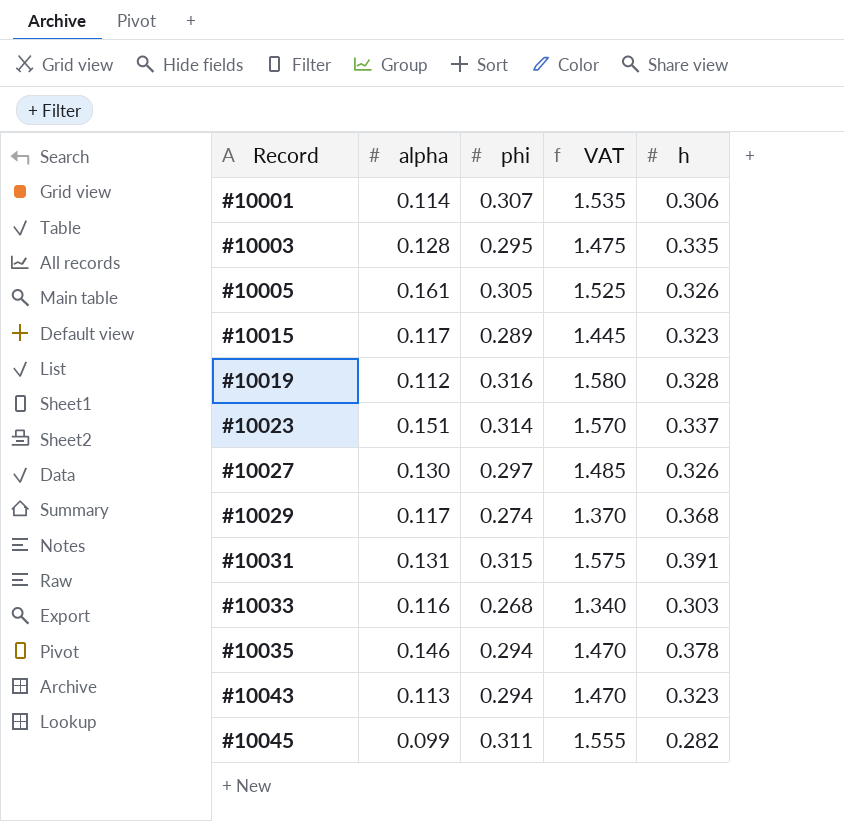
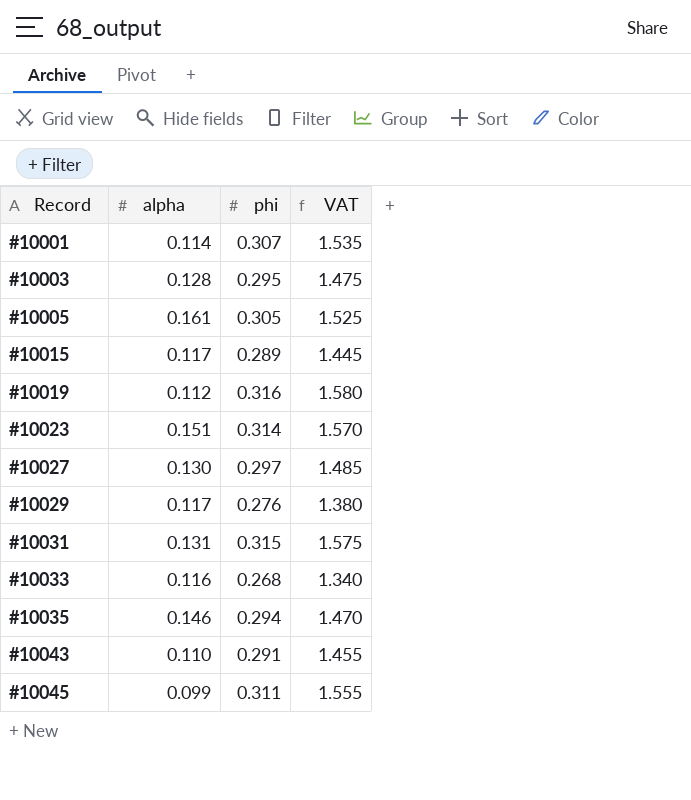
column h | position: 5 -> none
#10029 | phi: 0.274 -> 0.276
#10029 | VAT: 1.370 -> 1.380
#10043 | alpha: 0.113 -> 0.110
#10043 | phi: 0.294 -> 0.291
#10043 | VAT: 1.470 -> 1.455

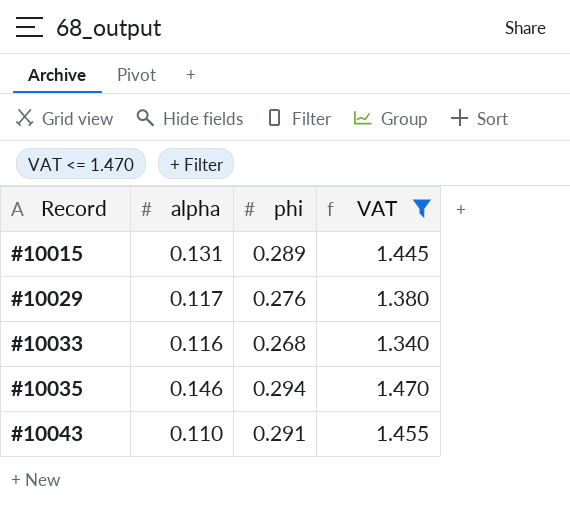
filter: none -> VAT <= 1.470
#10015 | alpha: 0.117 -> 0.131

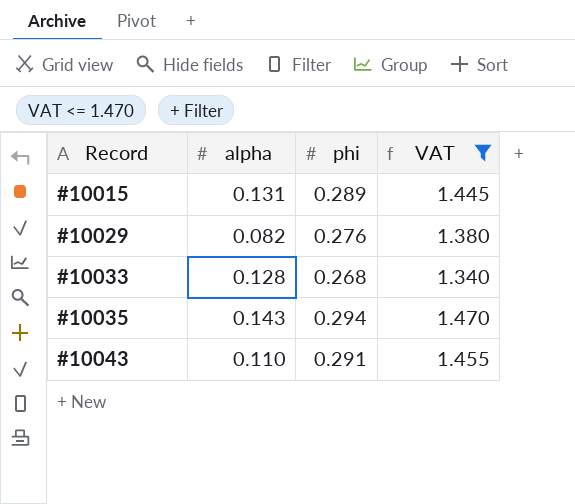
#10029 | alpha: 0.117 -> 0.082
#10033 | alpha: 0.116 -> 0.128
#10035 | alpha: 0.146 -> 0.143

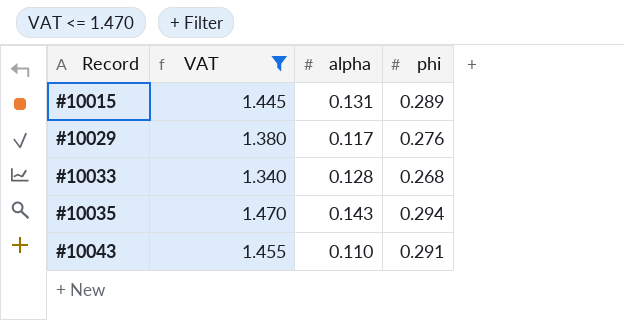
column VAT | position: 4 -> 2
#10029 | alpha: 0.082 -> 0.117

